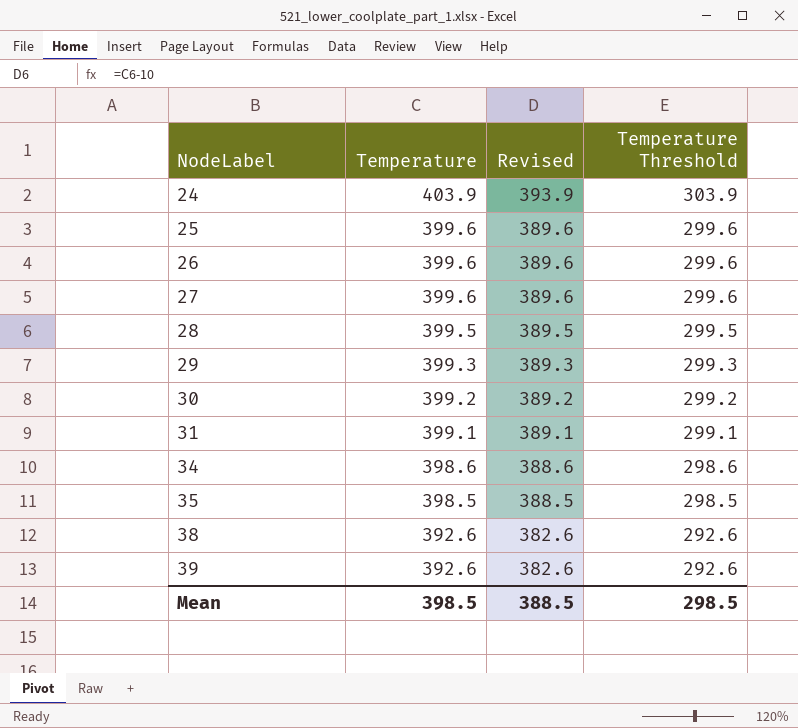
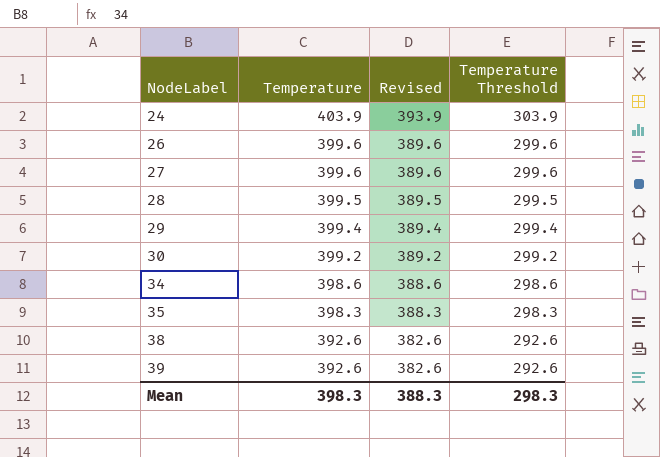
row 25: 399.6 | 389.6 | 299.6 -> none
row 31: 399.1 | 389.1 | 299.1 -> none
29 | Temperature: 399.3 -> 399.4
29 | Revised: 389.3 -> 389.4
29 | Temperature Threshold: 299.3 -> 299.4
35 | Temperature: 398.5 -> 398.3
35 | Revised: 388.5 -> 388.3
35 | Temperature Threshold: 298.5 -> 298.3
Mean | Temperature: 398.5 -> 398.3
Mean | Revised: 388.5 -> 388.3
Mean | Temperature Threshold: 298.5 -> 298.3

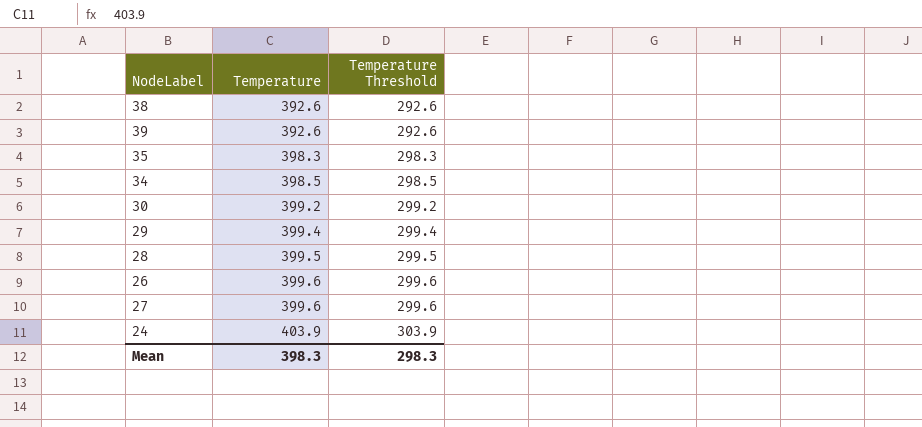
row order: NodeLabel ascending -> Temperature ascending
column Revised | formula: [Temperature] - 10 -> none
34 | Temperature: 398.6 -> 398.5
34 | Temperature Threshold: 298.6 -> 298.5

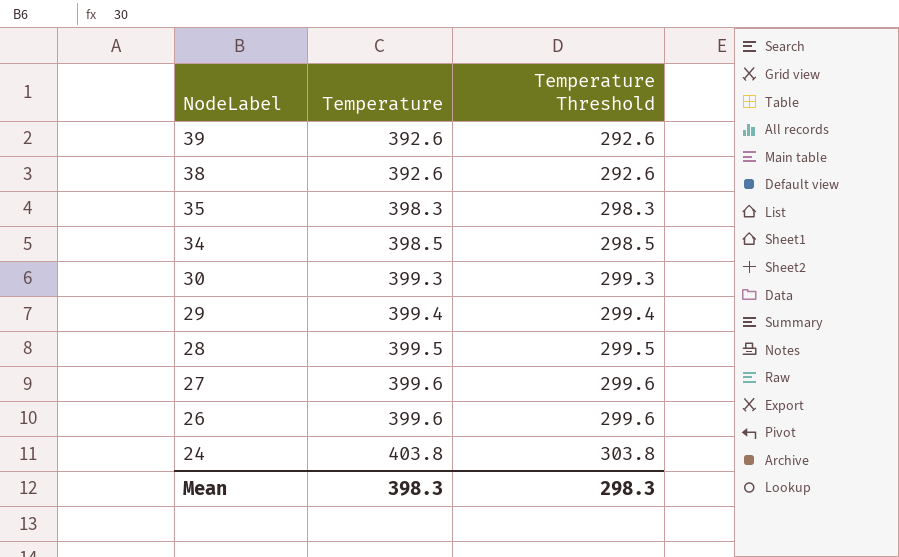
row order: Temperature ascending -> NodeLabel descending
30 | Temperature: 399.2 -> 399.3
30 | Temperature Threshold: 299.2 -> 299.3
24 | Temperature: 403.9 -> 403.8
24 | Temperature Threshold: 303.9 -> 303.8

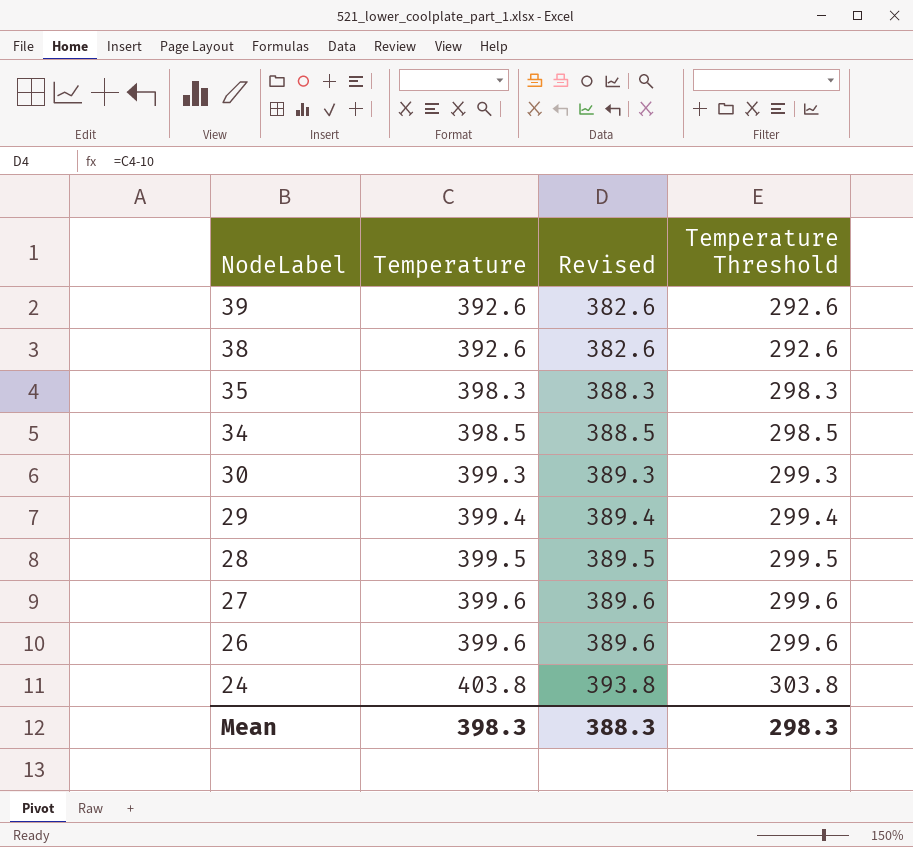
column Revised | formula: none -> [Temperature] - 10

